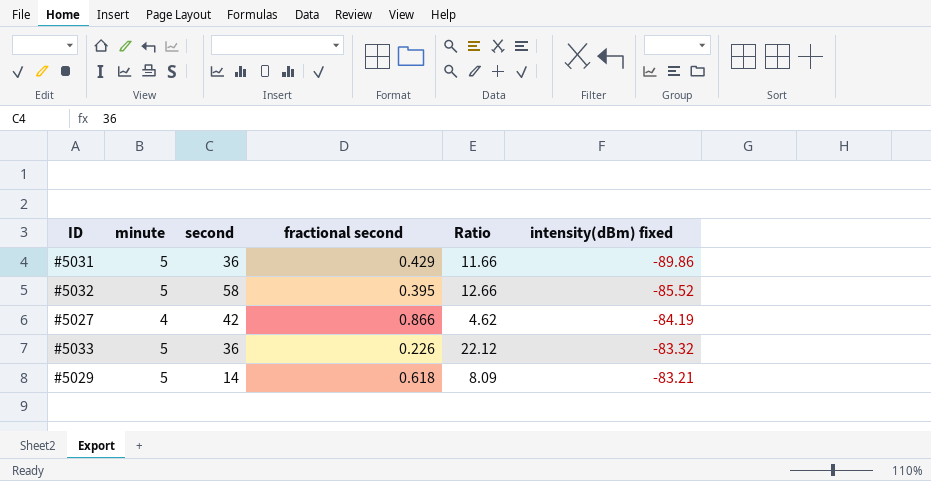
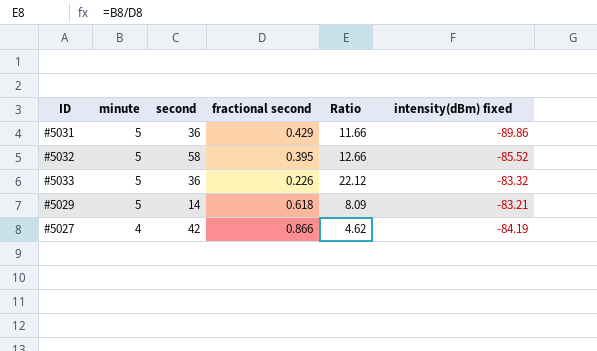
row order: intensity(dBm) fixed ascending -> minute descending

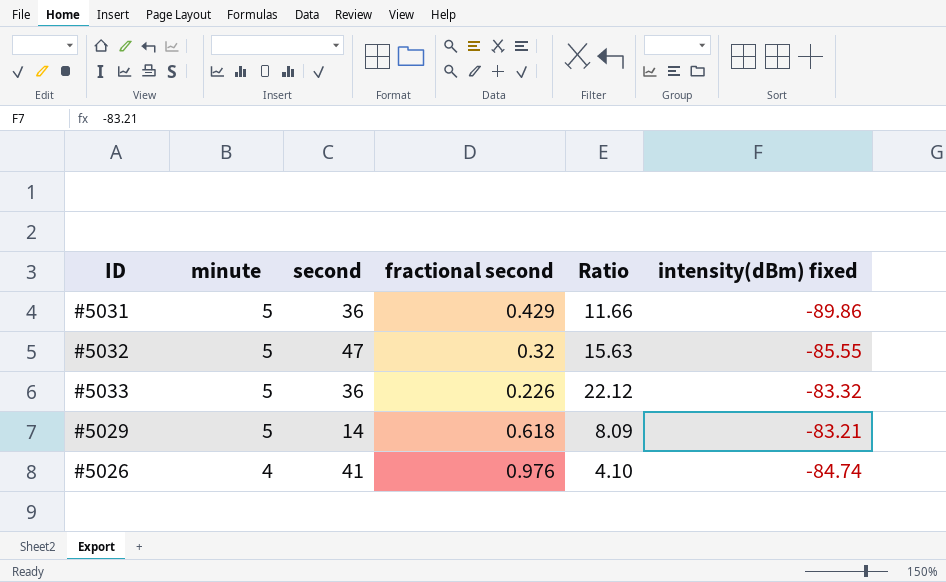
row #5027: 4 | 42 | 0.866 | 4.62 | -84.19 -> none
#5032 | second: 58 -> 47
#5032 | fractional second: 0.395 -> 0.32
#5032 | Ratio: 12.66 -> 15.63
#5032 | intensity(dBm) fixed: -85.52 -> -85.55
row #5026: none -> 4 | 41 | 0.976 | 4.10 | -84.74

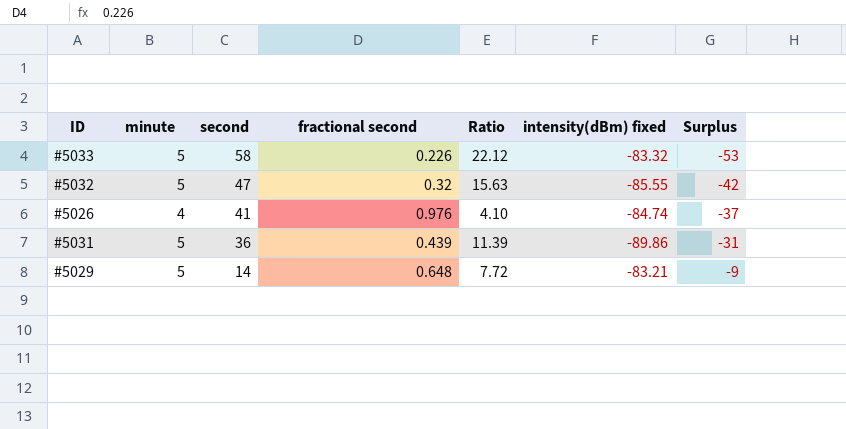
row order: minute descending -> second descending
column Surplus | formula: none -> [minute] - [second]
#5033 | second: 36 -> 58
#5031 | fractional second: 0.429 -> 0.439
#5031 | Ratio: 11.66 -> 11.39
#5029 | fractional second: 0.618 -> 0.648
#5029 | Ratio: 8.09 -> 7.72

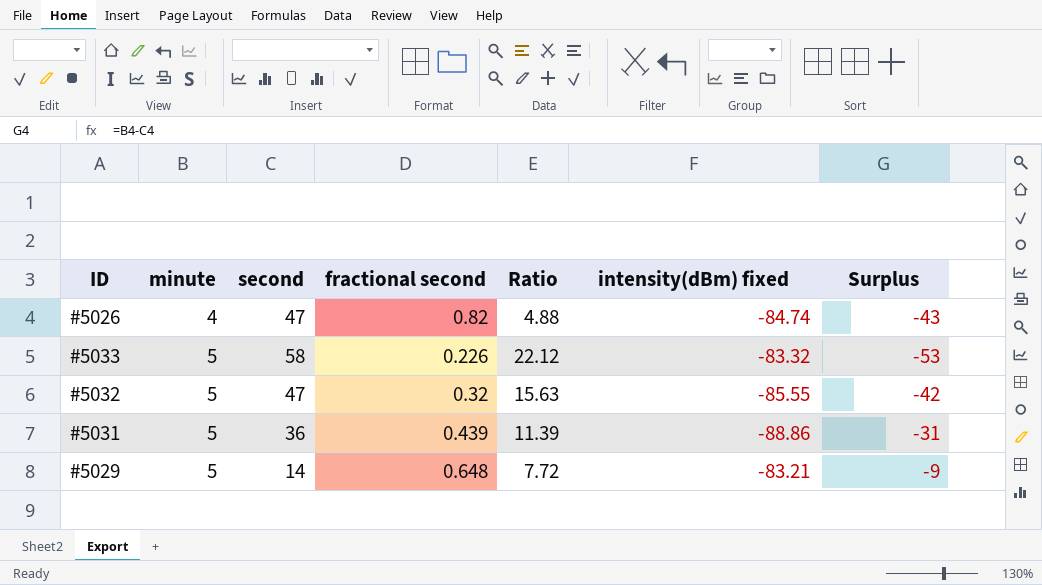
row order: second descending -> minute ascending
#5026 | second: 41 -> 47
#5026 | fractional second: 0.976 -> 0.82
#5026 | Ratio: 4.10 -> 4.88
#5026 | Surplus: -37 -> -43
#5031 | intensity(dBm) fixed: -89.86 -> -88.86

